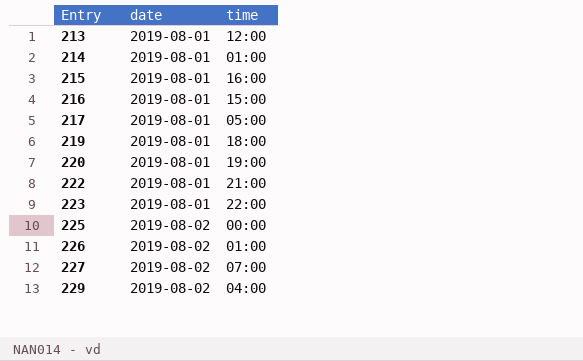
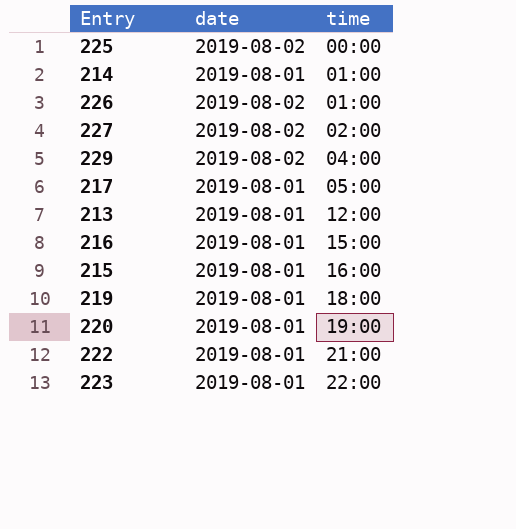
row order: Entry ascending -> time ascending
227 | time: 07:00 -> 02:00

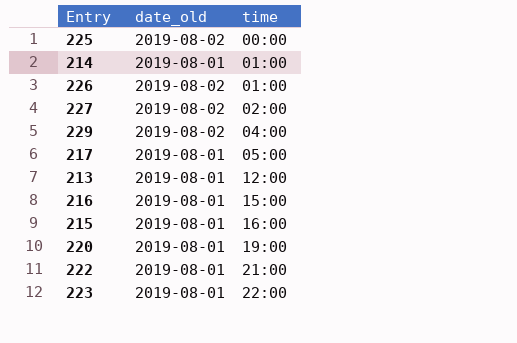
column name: date -> date_old
row 219: 2019-08-01 | 18:00 -> none

